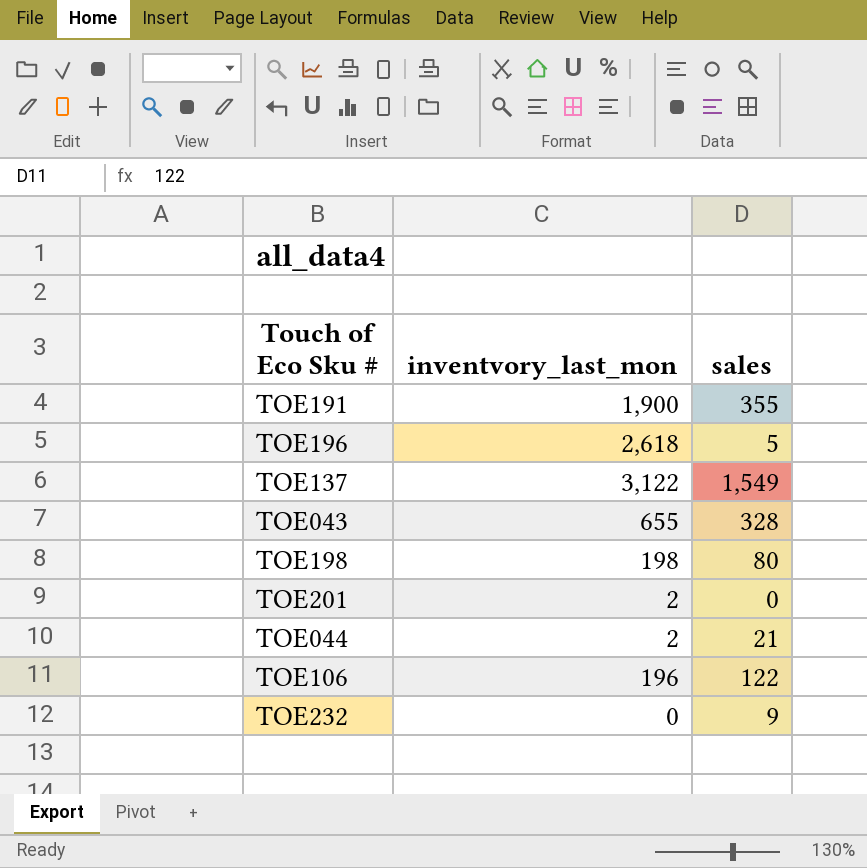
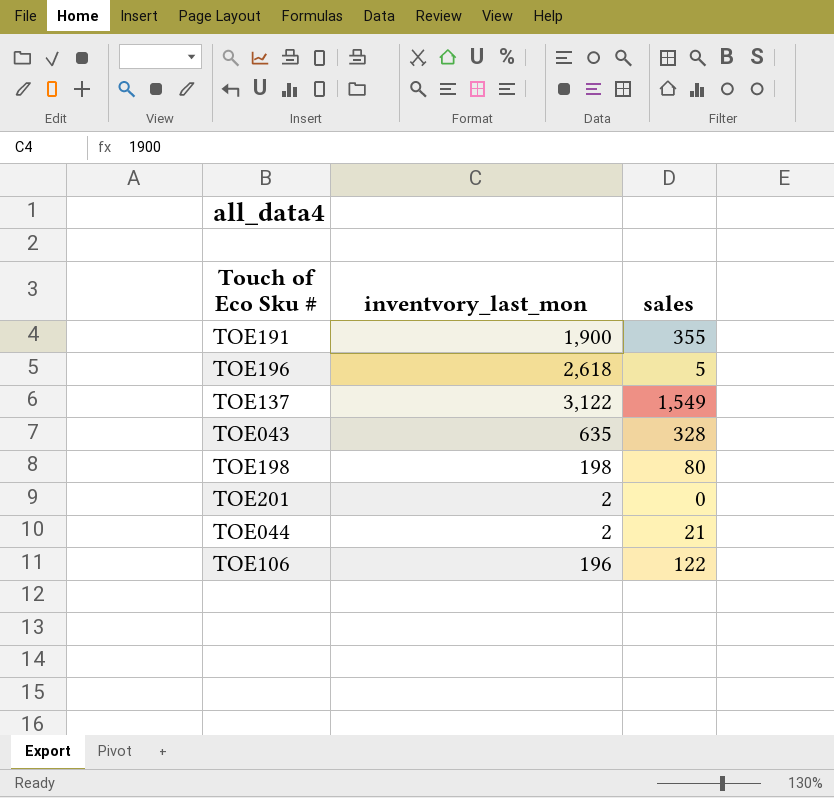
row TOE232: 0 | 9 -> none
TOE043 | inventvory_last_mon: 655 -> 635

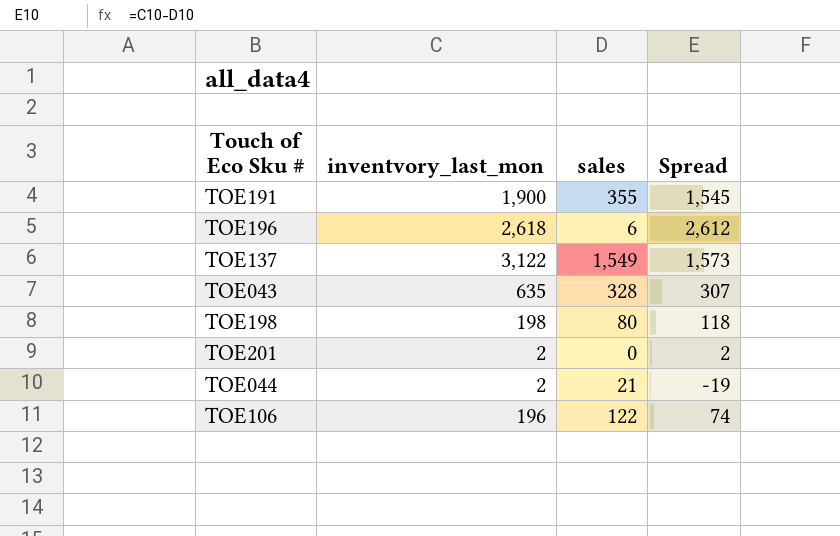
column Spread | formula: none -> [inventvory_last_mon] - [sales]
TOE196 | sales: 5 -> 6

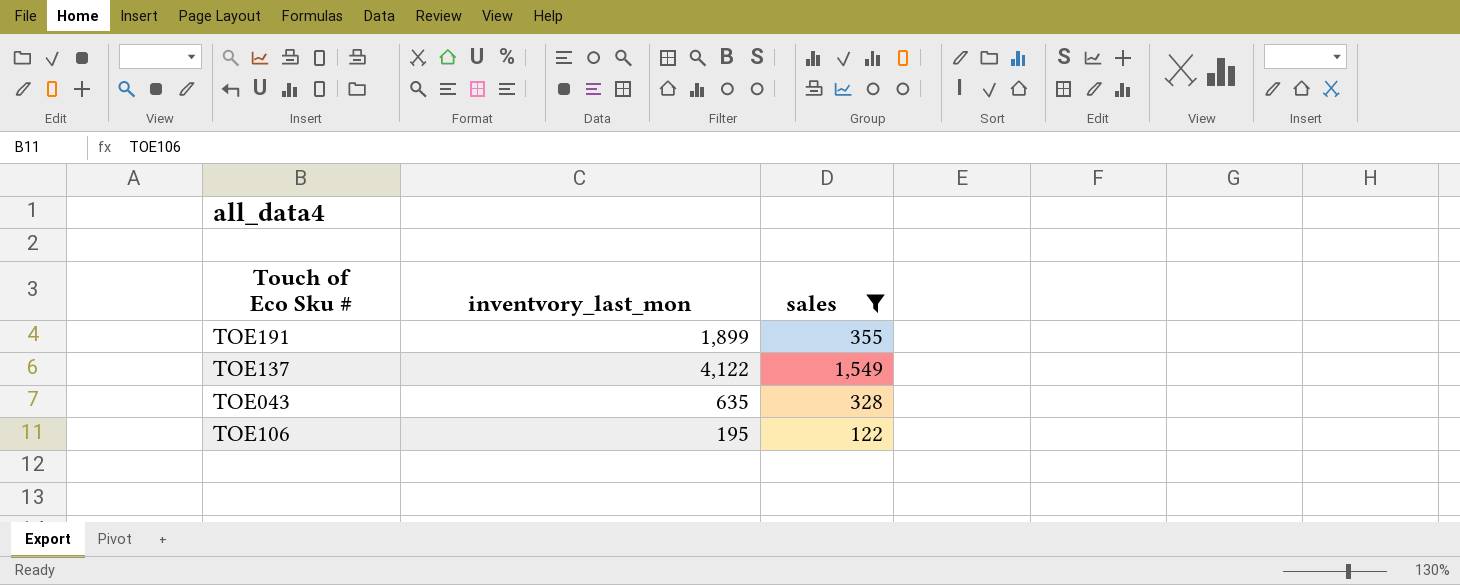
filter: none -> sales >= 122
column Spread | formula: [inventvory_last_mon] - [sales] -> none
TOE191 | inventvory_last_mon: 1,900 -> 1,899
TOE137 | inventvory_last_mon: 3,122 -> 4,122
TOE106 | inventvory_last_mon: 196 -> 195

